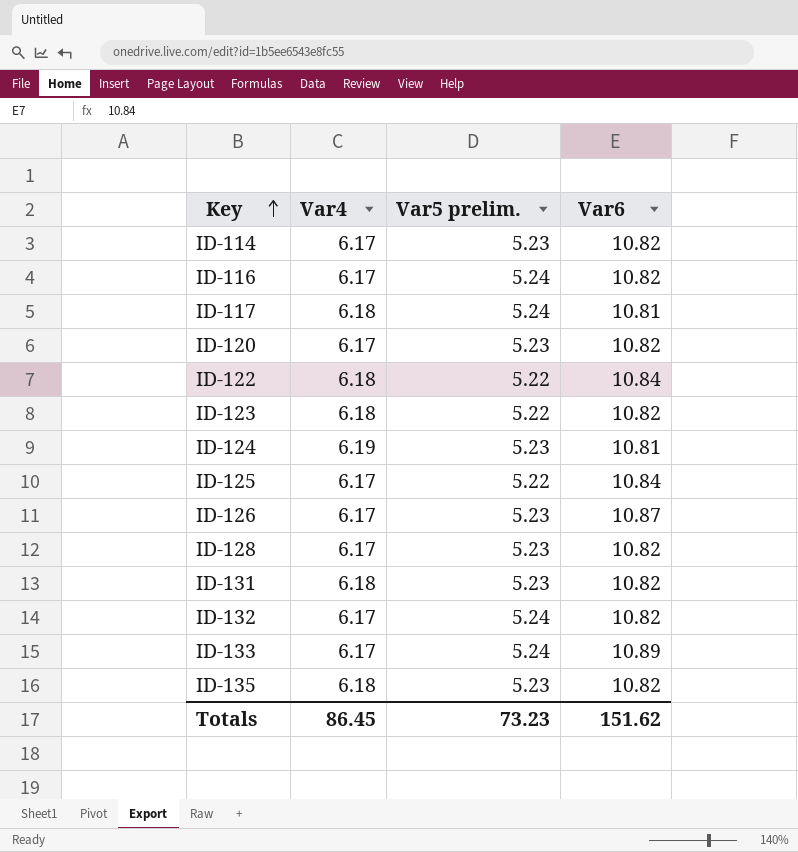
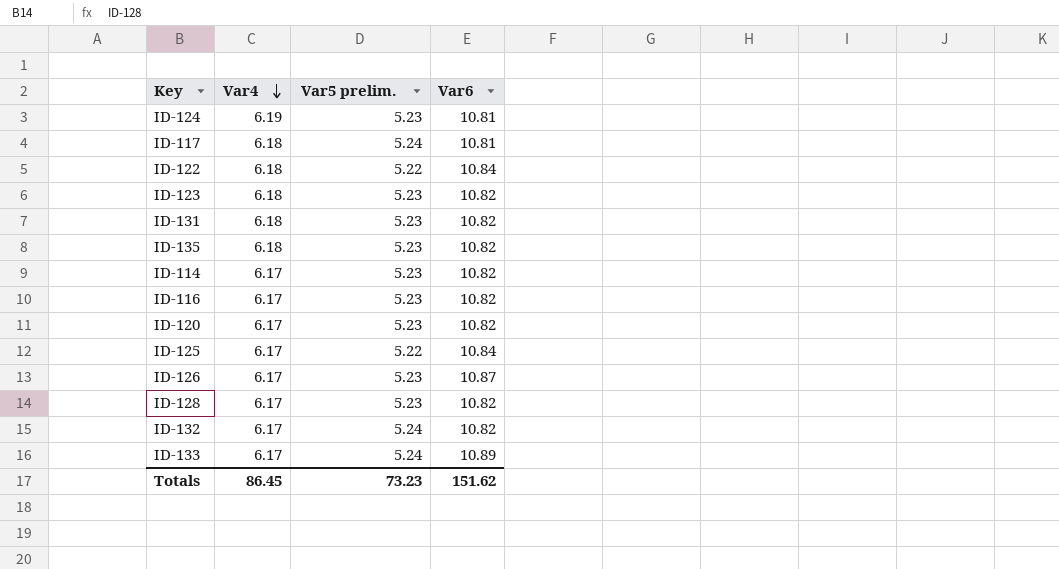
row order: Key ascending -> Var4 descending
ID-123 | Var5 prelim.: 5.22 -> 5.23
ID-116 | Var5 prelim.: 5.24 -> 5.23

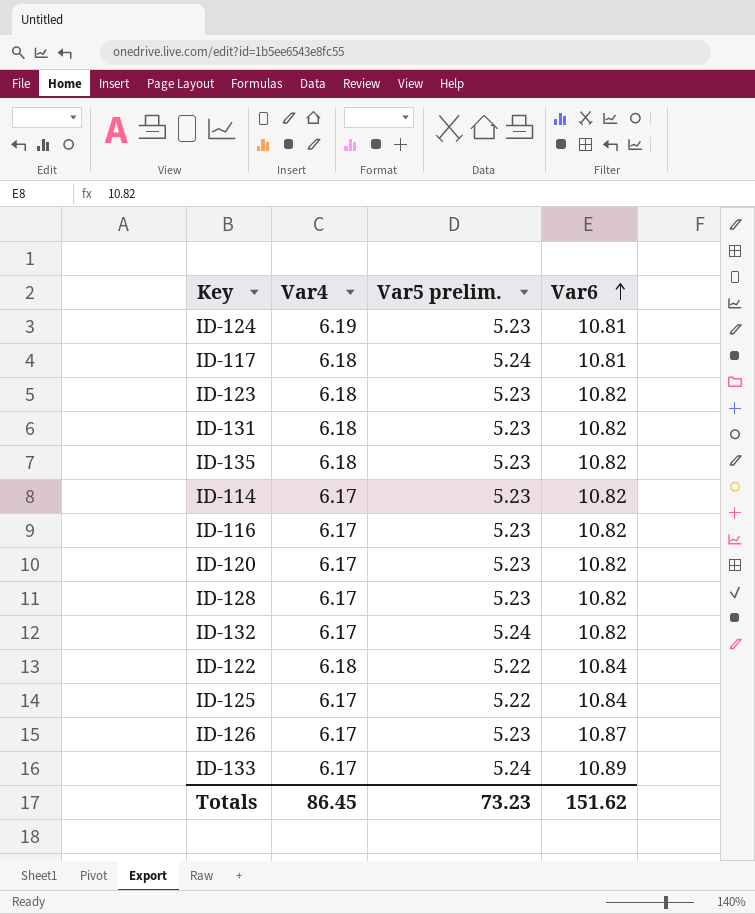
row order: Var4 descending -> Var6 ascending

